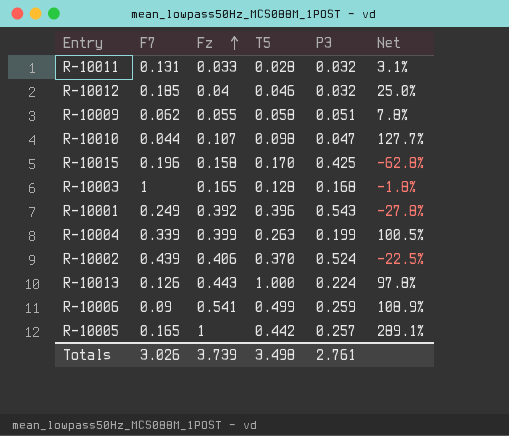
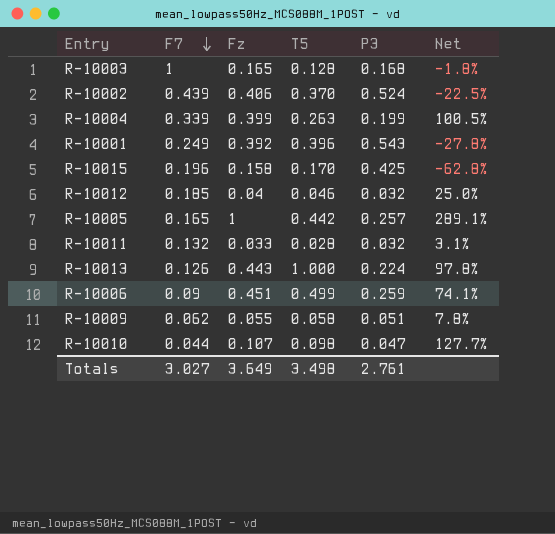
row order: Fz ascending -> F7 descending
R-10011 | F7: 0.131 -> 0.132
R-10006 | Fz: 0.541 -> 0.451
R-10006 | Net: 108.9% -> 74.1%
Totals | F7: 3.026 -> 3.027
Totals | Fz: 3.739 -> 3.649

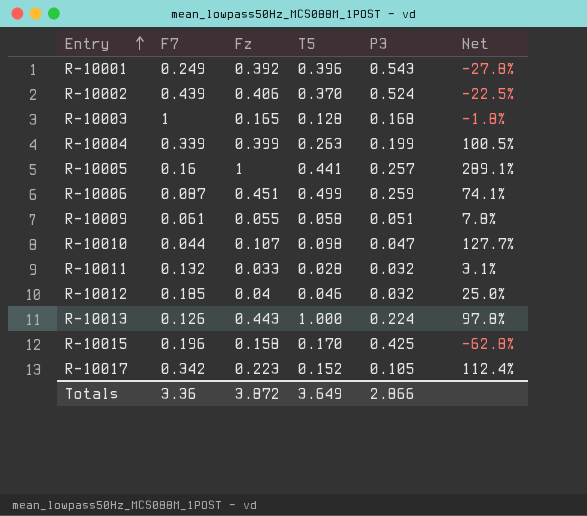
row order: F7 descending -> Entry ascending
R-10005 | F7: 0.165 -> 0.16
R-10005 | T5: 0.442 -> 0.441
R-10006 | F7: 0.09 -> 0.087
R-10009 | F7: 0.062 -> 0.061
row R-10017: none -> 0.342 | 0.223 | 0.152 | 0.105 | 112.4%
Totals | F7: 3.027 -> 3.36
Totals | Fz: 3.649 -> 3.872
Totals | T5: 3.498 -> 3.649
Totals | P3: 2.761 -> 2.866

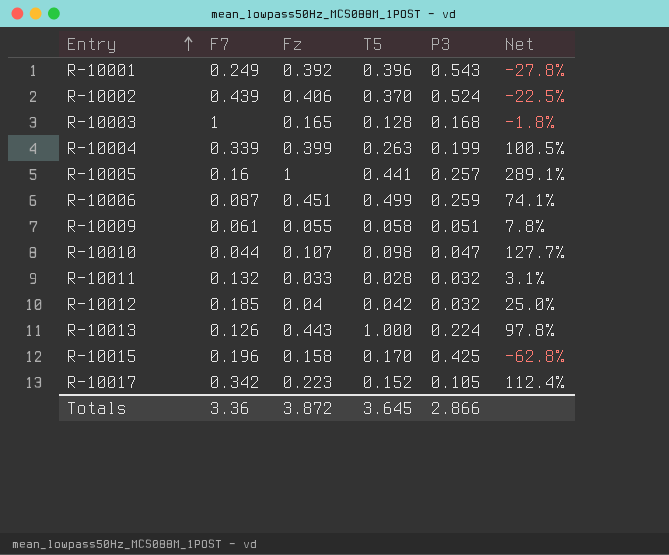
R-10012 | T5: 0.046 -> 0.042
Totals | T5: 3.649 -> 3.645

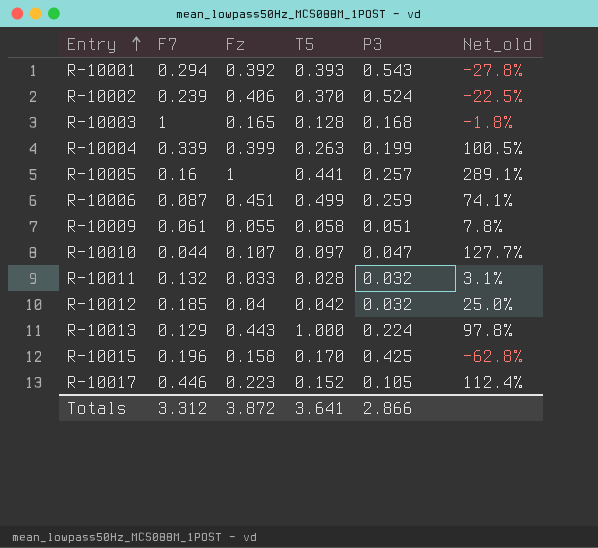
column name: Net -> Net_old
R-10001 | F7: 0.249 -> 0.294
R-10001 | T5: 0.396 -> 0.393
R-10002 | F7: 0.439 -> 0.239
R-10010 | T5: 0.098 -> 0.097
R-10013 | F7: 0.126 -> 0.129
R-10017 | F7: 0.342 -> 0.446
Totals | F7: 3.36 -> 3.312
Totals | T5: 3.645 -> 3.641

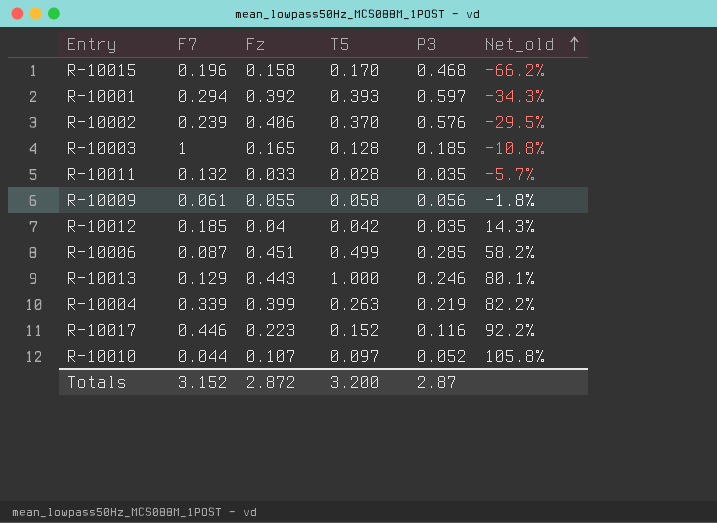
row order: Entry ascending -> Net_old ascending
row R-10005: 0.16 | 1 | 0.441 | 0.257 | 289.1% -> none
R-10015 | P3: 0.425 -> 0.468
R-10015 | Net_old: -62.8% -> -66.2%
R-10001 | P3: 0.543 -> 0.597
R-10001 | Net_old: -27.8% -> -34.3%
R-10002 | P3: 0.524 -> 0.576
R-10002 | Net_old: -22.5% -> -29.5%
R-10003 | P3: 0.168 -> 0.185
R-10003 | Net_old: -1.8% -> -10.8%
R-10011 | P3: 0.032 -> 0.035
R-10011 | Net_old: 3.1% -> -5.7%
R-10009 | P3: 0.051 -> 0.056
R-10009 | Net_old: 7.8% -> -1.8%
R-10012 | P3: 0.032 -> 0.035
R-10012 | Net_old: 25.0% -> 14.3%
R-10006 | P3: 0.259 -> 0.285
R-10006 | Net_old: 74.1% -> 58.2%
R-10013 | P3: 0.224 -> 0.246
R-10013 | Net_old: 97.8% -> 80.1%
R-10004 | P3: 0.199 -> 0.219
R-10004 | Net_old: 100.5% -> 82.2%
R-10017 | P3: 0.105 -> 0.116
R-10017 | Net_old: 112.4% -> 92.2%
R-10010 | P3: 0.047 -> 0.052
R-10010 | Net_old: 127.7% -> 105.8%
Totals | F7: 3.312 -> 3.152
Totals | Fz: 3.872 -> 2.872
Totals | T5: 3.641 -> 3.200
Totals | P3: 2.866 -> 2.87

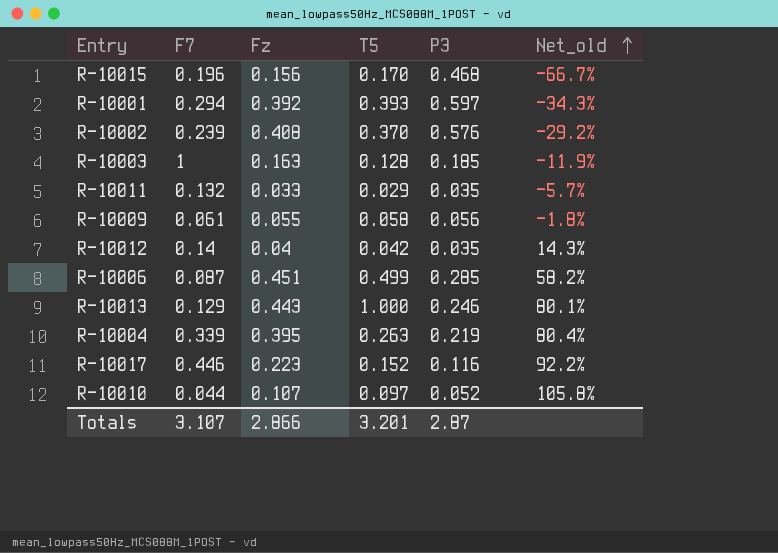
R-10015 | Fz: 0.158 -> 0.156
R-10015 | Net_old: -66.2% -> -66.7%
R-10002 | Fz: 0.406 -> 0.408
R-10002 | Net_old: -29.5% -> -29.2%
R-10003 | Fz: 0.165 -> 0.163
R-10003 | Net_old: -10.8% -> -11.9%
R-10011 | T5: 0.028 -> 0.029
R-10012 | F7: 0.185 -> 0.14
R-10004 | Fz: 0.399 -> 0.395
R-10004 | Net_old: 82.2% -> 80.4%
Totals | F7: 3.152 -> 3.107
Totals | Fz: 2.872 -> 2.866
Totals | T5: 3.200 -> 3.201

